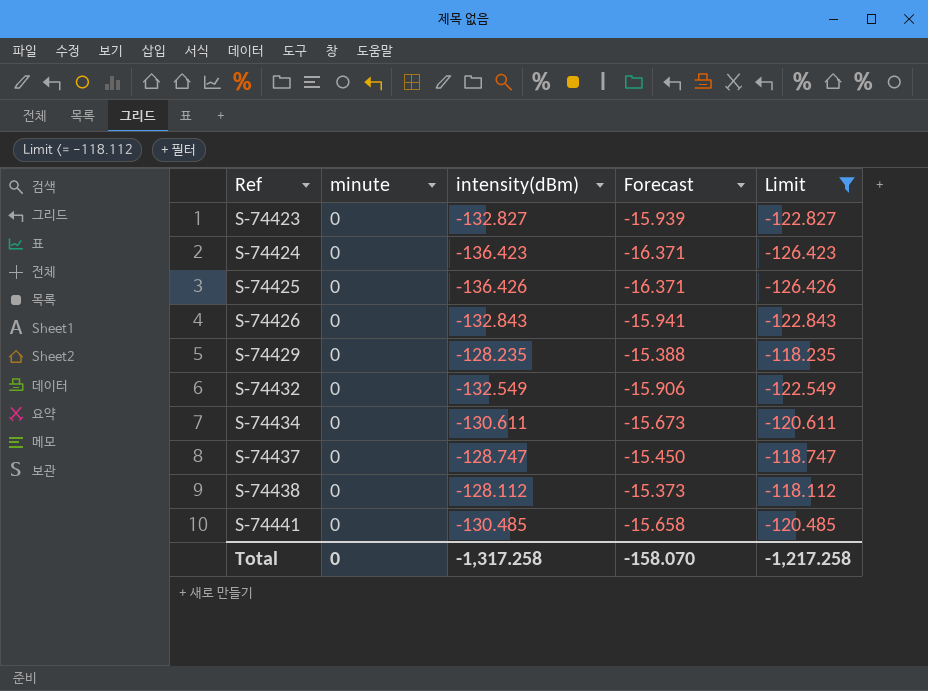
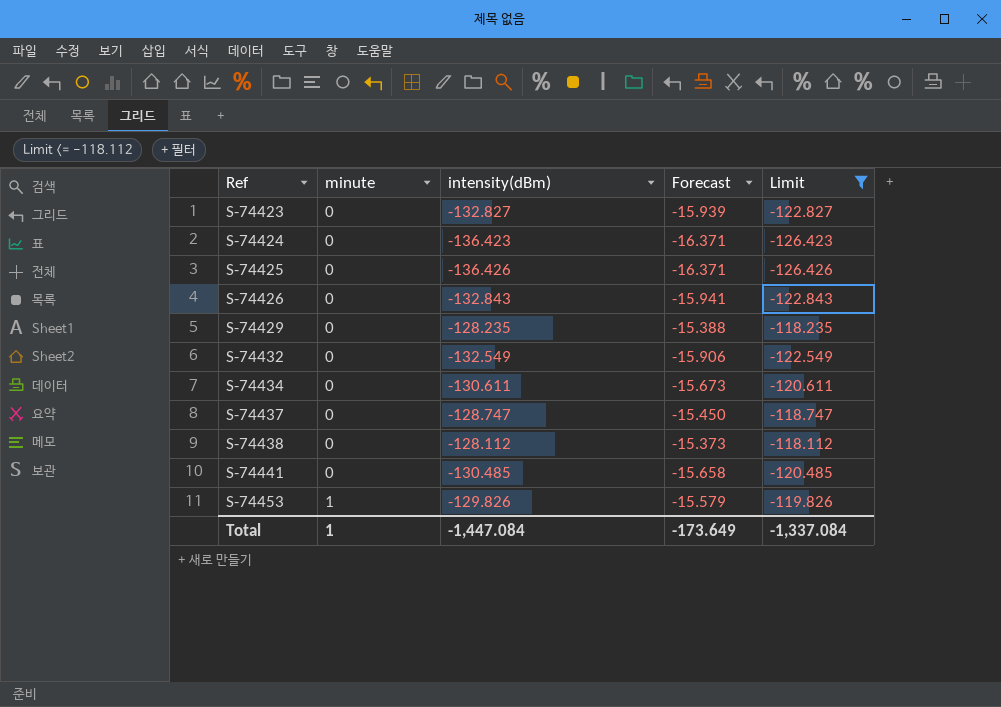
row S-74453: none -> 1 | -129.826 | -15.579 | -119.826
Total | minute: 0 -> 1
Total | intensity(dBm): -1,317.258 -> -1,447.084
Total | Forecast: -158.070 -> -173.649
Total | Limit: -1,217.258 -> -1,337.084

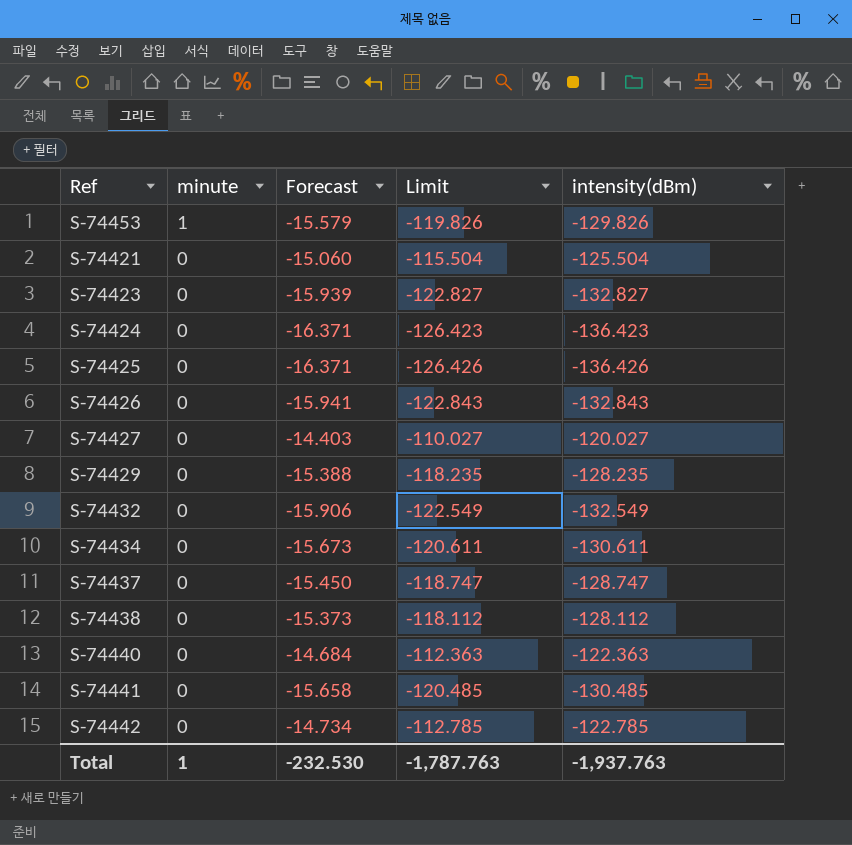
filter: Limit <= -118.112 -> none
row order: Ref ascending -> minute descending
column intensity(dBm) | position: 3 -> 5
Total | Forecast: -173.649 -> -232.530
Total | Limit: -1,337.084 -> -1,787.763
Total | intensity(dBm): -1,447.084 -> -1,937.763

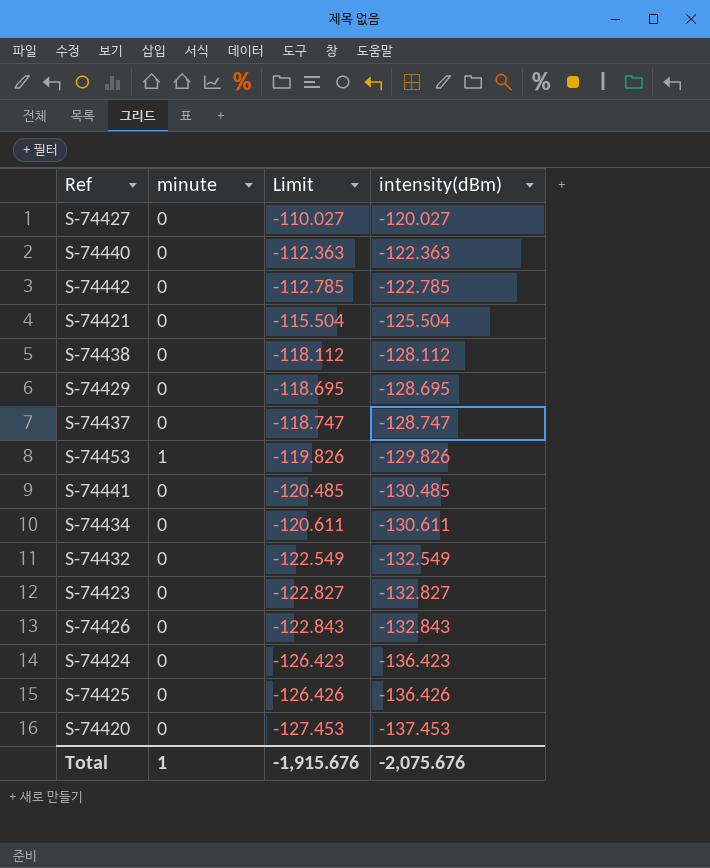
row order: minute descending -> Limit descending
column Forecast | formula: [intensity(dBm)] * 0.12 -> none
S-74429 | Limit: -118.235 -> -118.695
S-74429 | intensity(dBm): -128.235 -> -128.695
row S-74420: none -> 0 | -127.453 | -137.453
Total | Limit: -1,787.763 -> -1,915.676
Total | intensity(dBm): -1,937.763 -> -2,075.676

